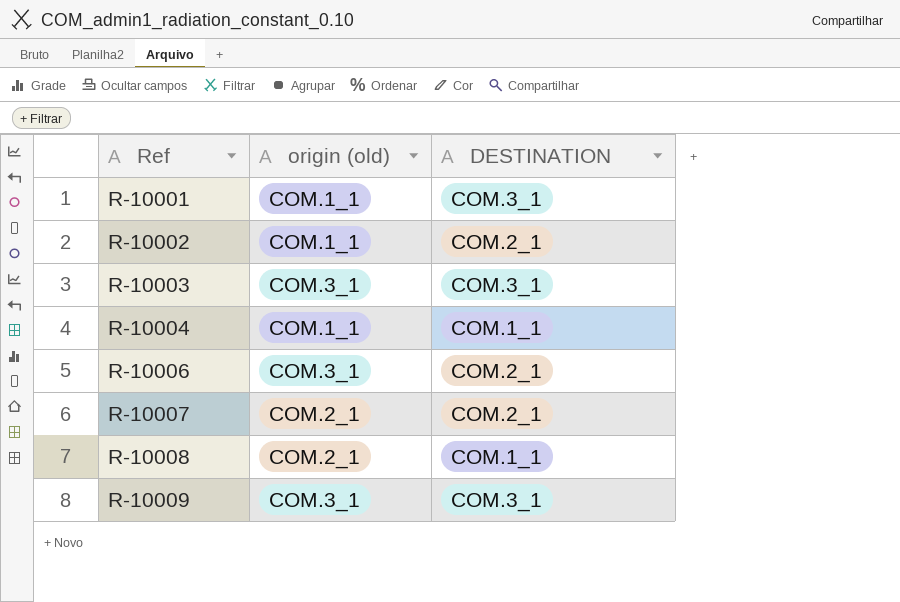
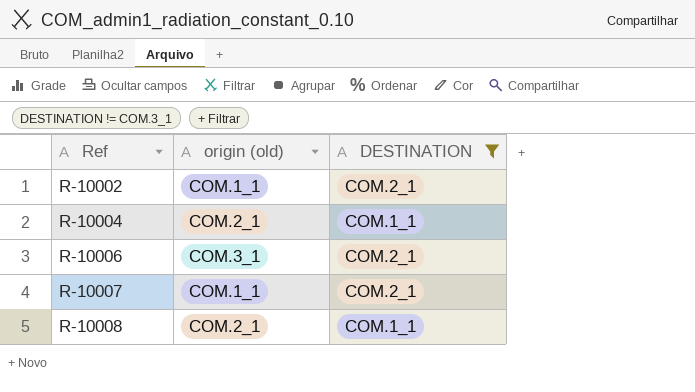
filter: none -> DESTINATION != COM.3_1
R-10004 | origin (old): COM.1_1 -> COM.2_1
R-10007 | origin (old): COM.2_1 -> COM.1_1

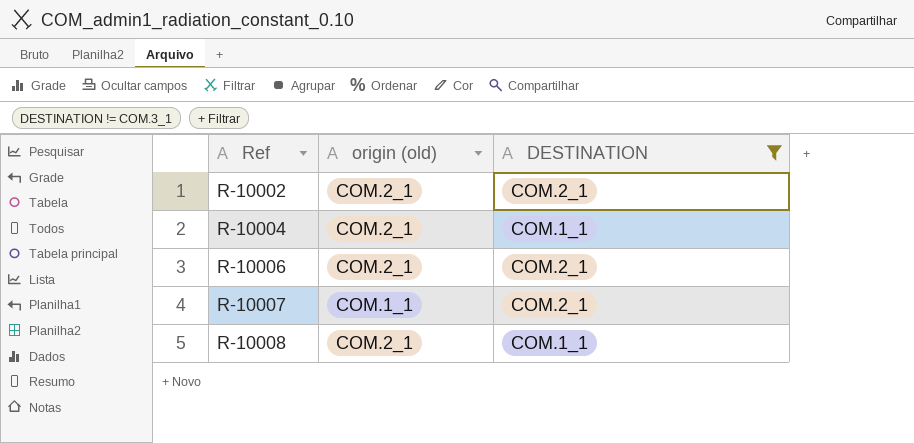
R-10002 | origin (old): COM.1_1 -> COM.2_1
R-10006 | origin (old): COM.3_1 -> COM.2_1

